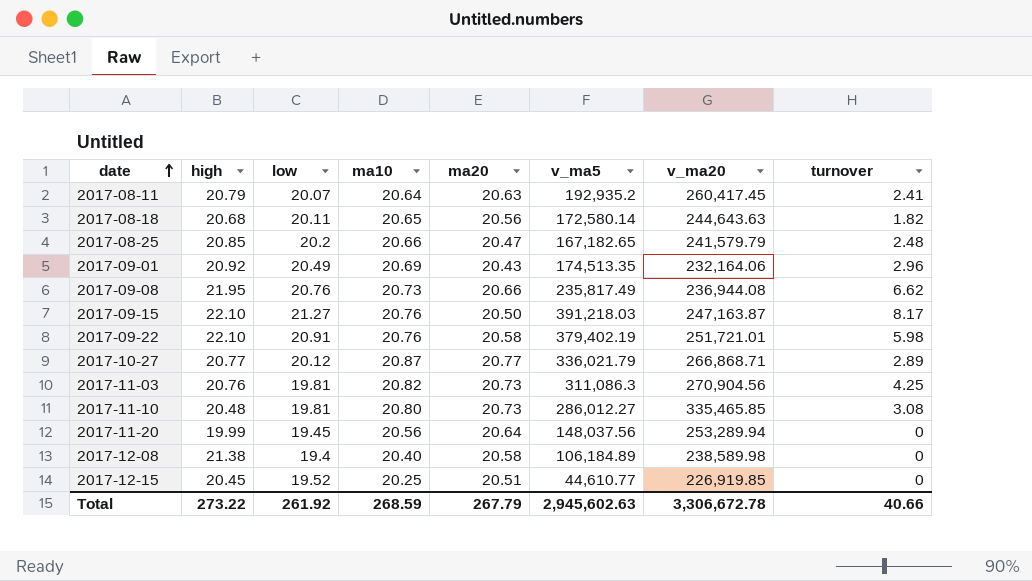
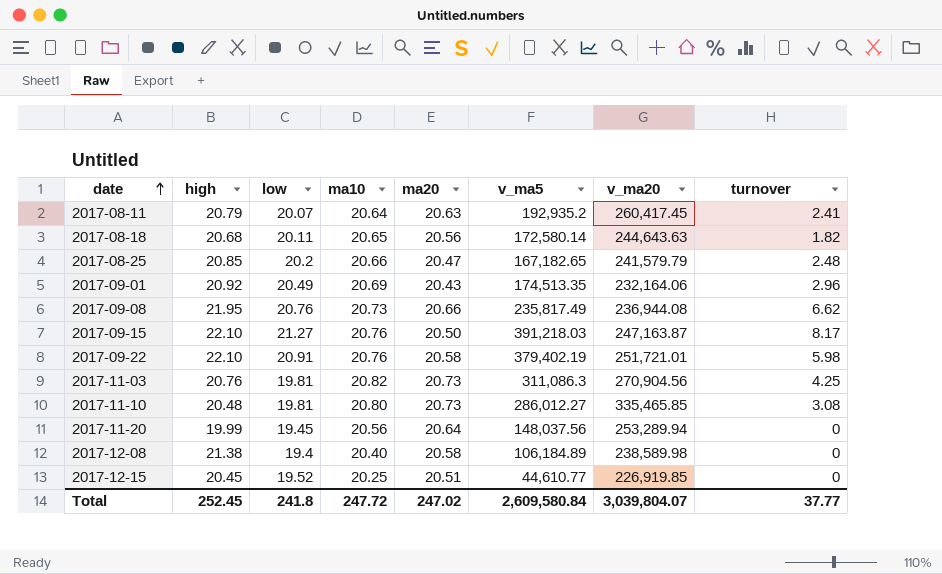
row 2017-10-27: 20.77 | 20.12 | 20.87 | 20.77 | 336,021.79 | 266,868.71 | 2.89 -> none
Total | high: 273.22 -> 252.45
Total | low: 261.92 -> 241.8
Total | ma10: 268.59 -> 247.72
Total | ma20: 267.79 -> 247.02
Total | v_ma5: 2,945,602.63 -> 2,609,580.84
Total | v_ma20: 3,306,672.78 -> 3,039,804.07
Total | turnover: 40.66 -> 37.77

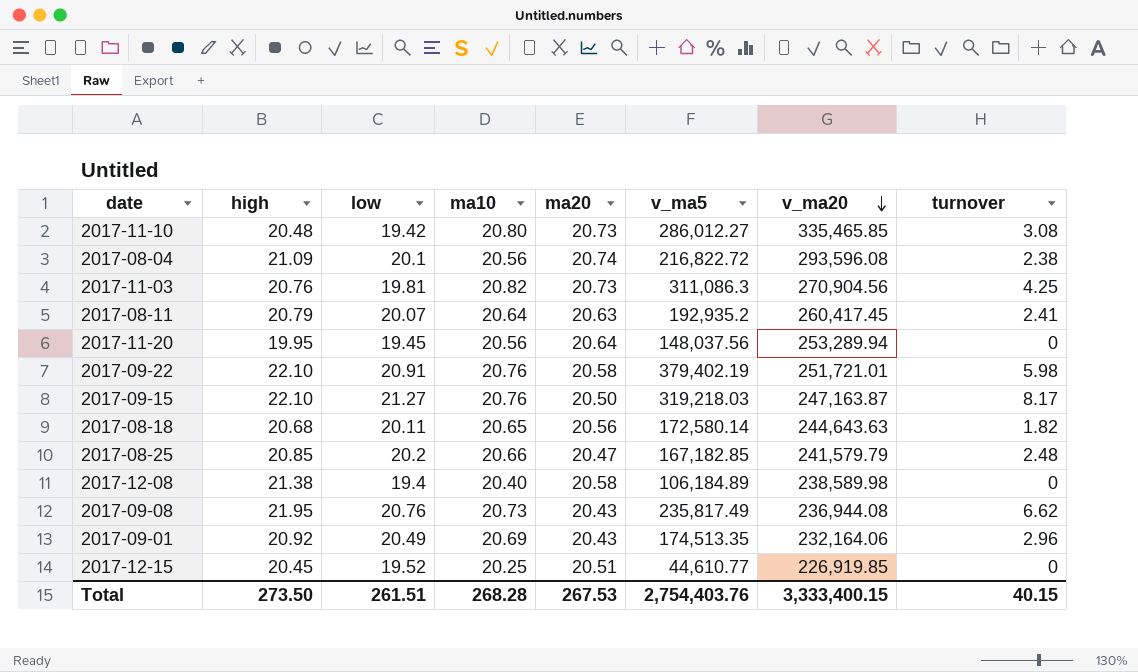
row order: date ascending -> v_ma20 descending
2017-11-10 | low: 19.81 -> 19.42
row 2017-08-04: none -> 21.09 | 20.1 | 20.56 | 20.74 | 216,822.72 | 293,596.08 | 2.38
2017-11-20 | high: 19.99 -> 19.95
2017-09-15 | v_ma5: 391,218.03 -> 319,218.03
2017-08-25 | v_ma5: 167,182.65 -> 167,182.85
2017-09-08 | ma20: 20.66 -> 20.43
Total | high: 252.45 -> 273.50
Total | low: 241.8 -> 261.51
Total | ma10: 247.72 -> 268.28
Total | ma20: 247.02 -> 267.53
Total | v_ma5: 2,609,580.84 -> 2,754,403.76
Total | v_ma20: 3,039,804.07 -> 3,333,400.15
Total | turnover: 37.77 -> 40.15

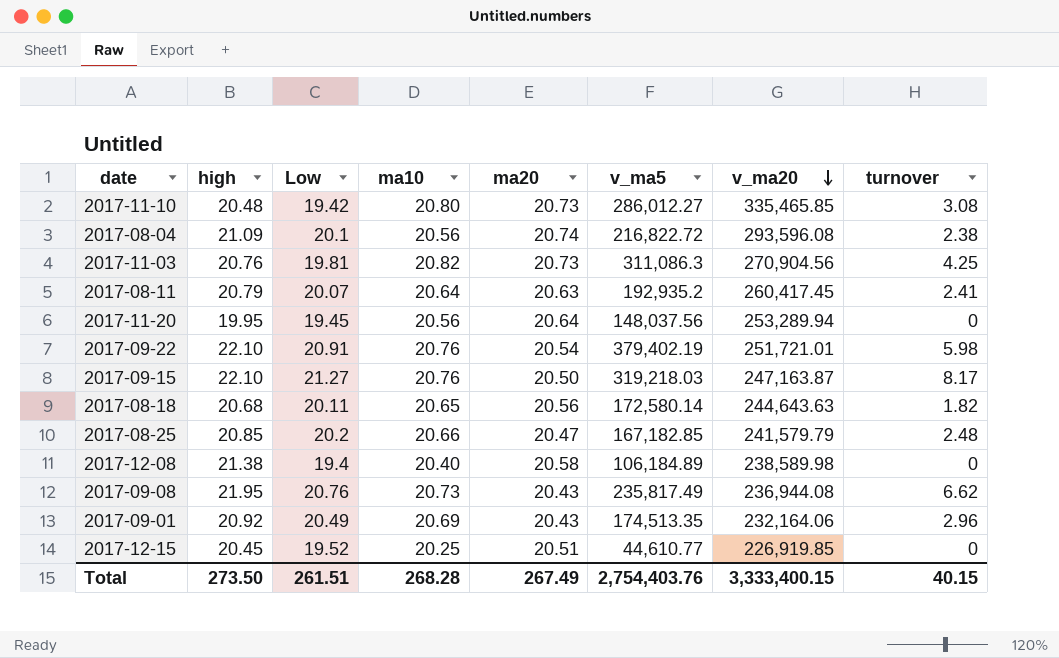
column name: low -> Low
2017-09-22 | ma20: 20.58 -> 20.54
Total | ma20: 267.53 -> 267.49

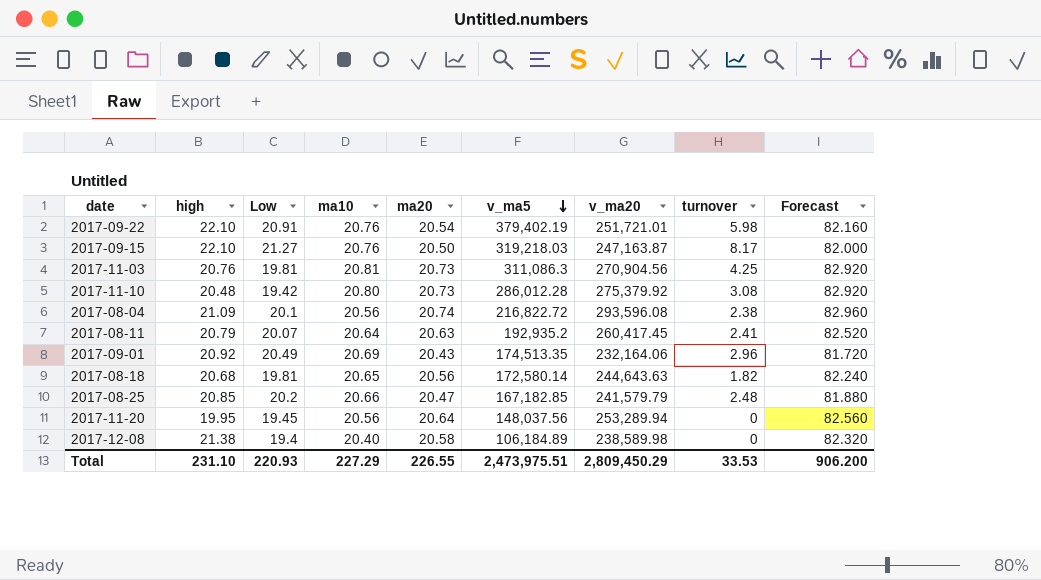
row order: v_ma20 descending -> v_ma5 descending
column Forecast | formula: none -> [ma20] * 4
row 2017-09-08: 21.95 | 20.76 | 20.73 | 20.43 | 235,817.49 | 236,944.08 | 6.62 -> none
row 2017-12-15: 20.45 | 19.52 | 20.25 | 20.51 | 44,610.77 | 226,919.85 | 0 -> none
2017-11-03 | ma10: 20.82 -> 20.81
2017-11-10 | v_ma5: 286,012.27 -> 286,012.28
2017-11-10 | v_ma20: 335,465.85 -> 275,379.92
2017-08-18 | Low: 20.11 -> 19.81
Total | high: 273.50 -> 231.10
Total | Low: 261.51 -> 220.93
Total | ma10: 268.28 -> 227.29
Total | ma20: 267.49 -> 226.55
Total | v_ma5: 2,754,403.76 -> 2,473,975.51
Total | v_ma20: 3,333,400.15 -> 2,809,450.29
Total | turnover: 40.15 -> 33.53

